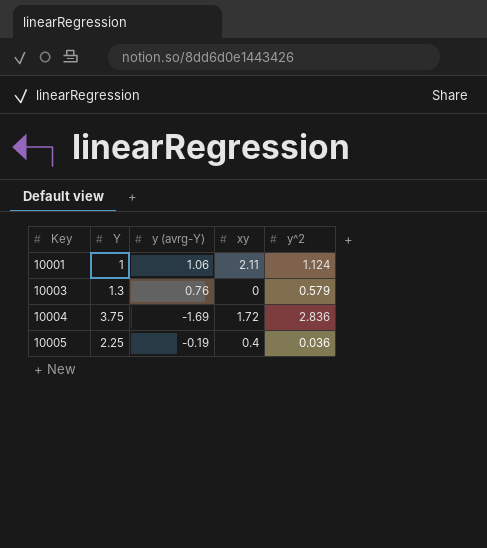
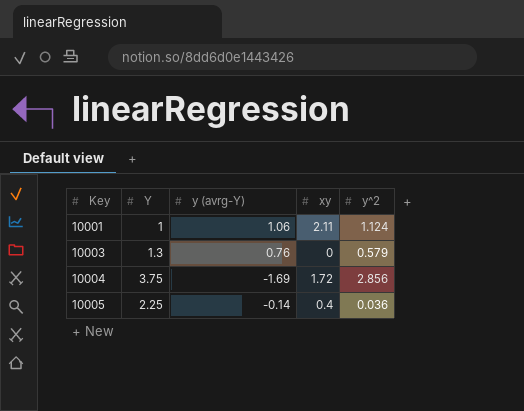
10004 | y^2: 2.836 -> 2.856
10005 | y (avrg-Y): -0.19 -> -0.14

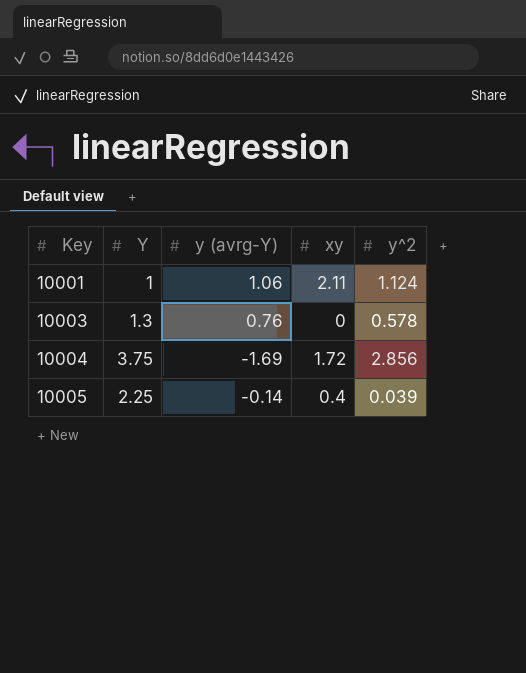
10003 | y^2: 0.579 -> 0.578
10005 | y^2: 0.036 -> 0.039

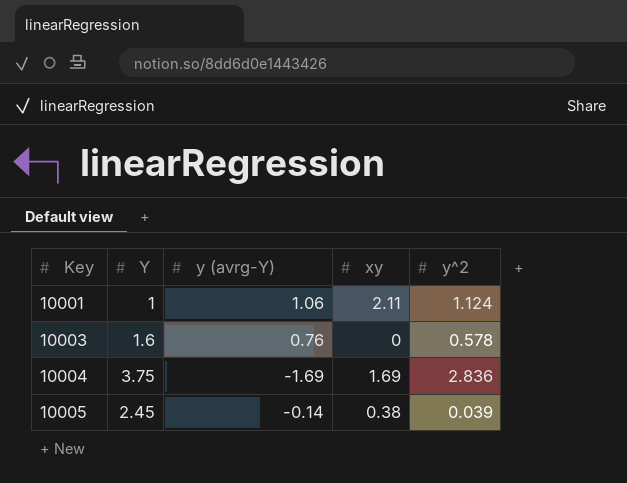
10003 | Y: 1.3 -> 1.6
10004 | xy: 1.72 -> 1.69
10004 | y^2: 2.856 -> 2.836
10005 | Y: 2.25 -> 2.45
10005 | xy: 0.4 -> 0.38

